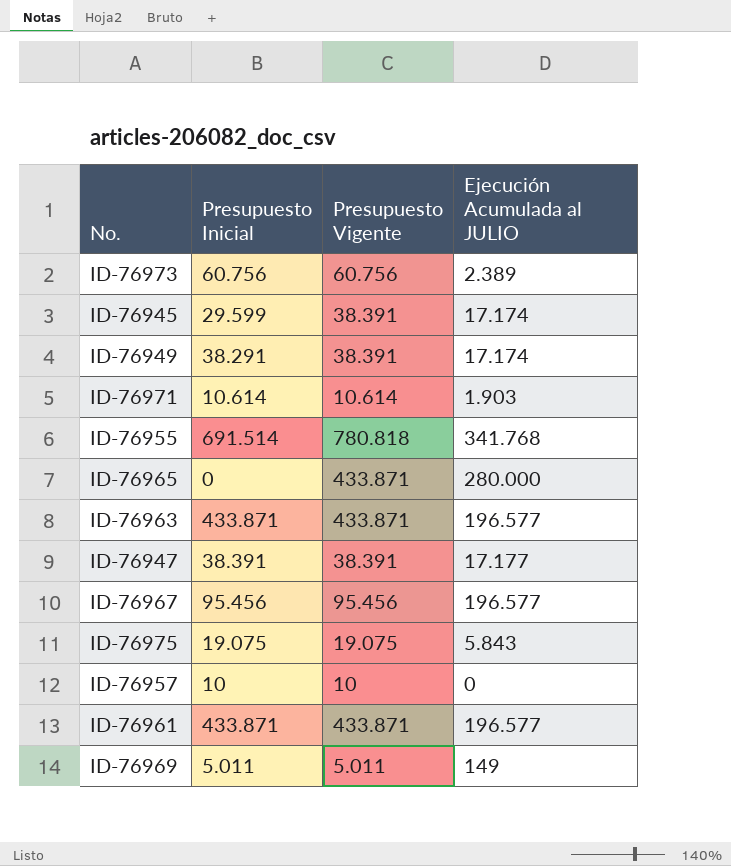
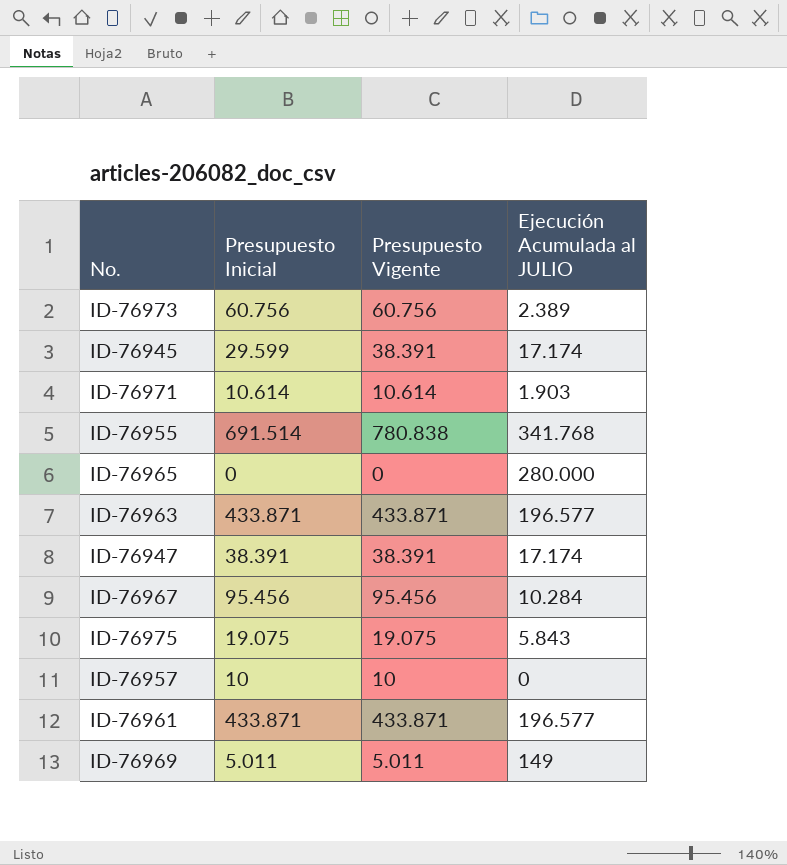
row ID-76949: 38.291 | 38.391 | 17.174 -> none
ID-76955 | Presupuesto Vigente: 780.818 -> 780.838
ID-76965 | Presupuesto Vigente: 433.871 -> 0
ID-76947 | Ejecución Acumulada al JULIO: 17.177 -> 17.174
ID-76967 | Ejecución Acumulada al JULIO: 196.577 -> 10.284

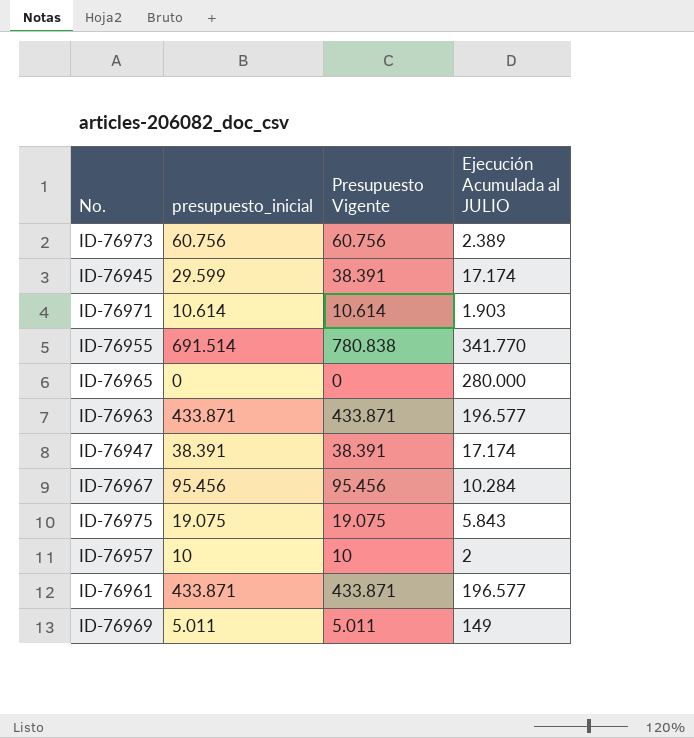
column name: Presupuesto Inicial -> presupuesto_inicial
ID-76955 | Ejecución Acumulada al JULIO: 341.768 -> 341.770
ID-76957 | Ejecución Acumulada al JULIO: 0 -> 2

